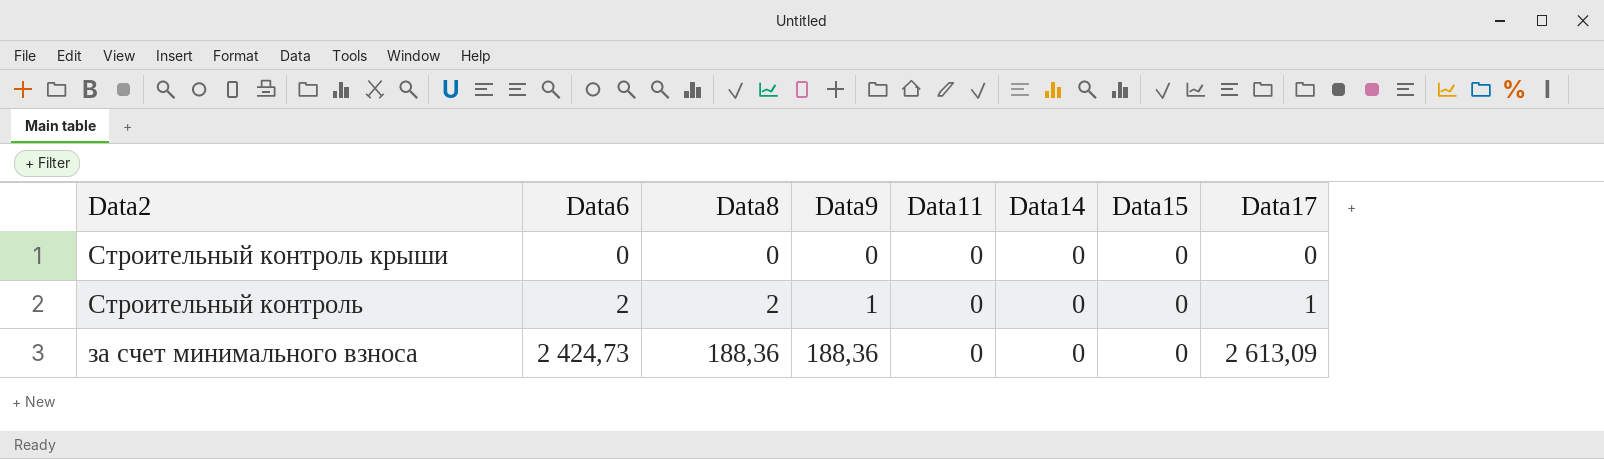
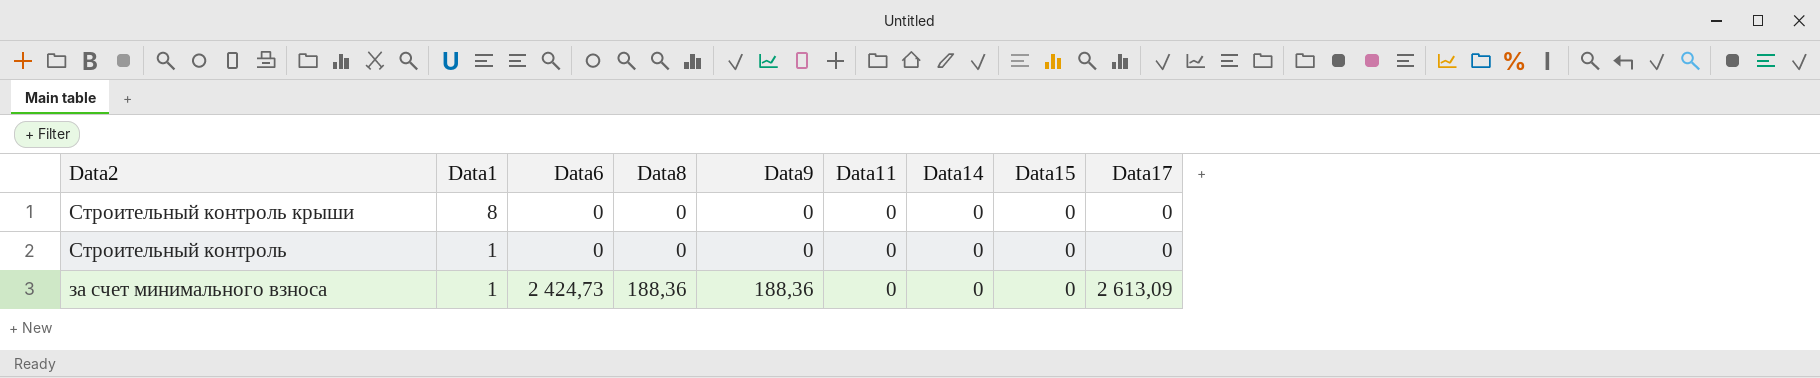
column Data1 | position: none -> 2
Строительный контроль | Data6: 2 -> 0
Строительный контроль | Data8: 2 -> 0
Строительный контроль | Data9: 1 -> 0
Строительный контроль | Data17: 1 -> 0

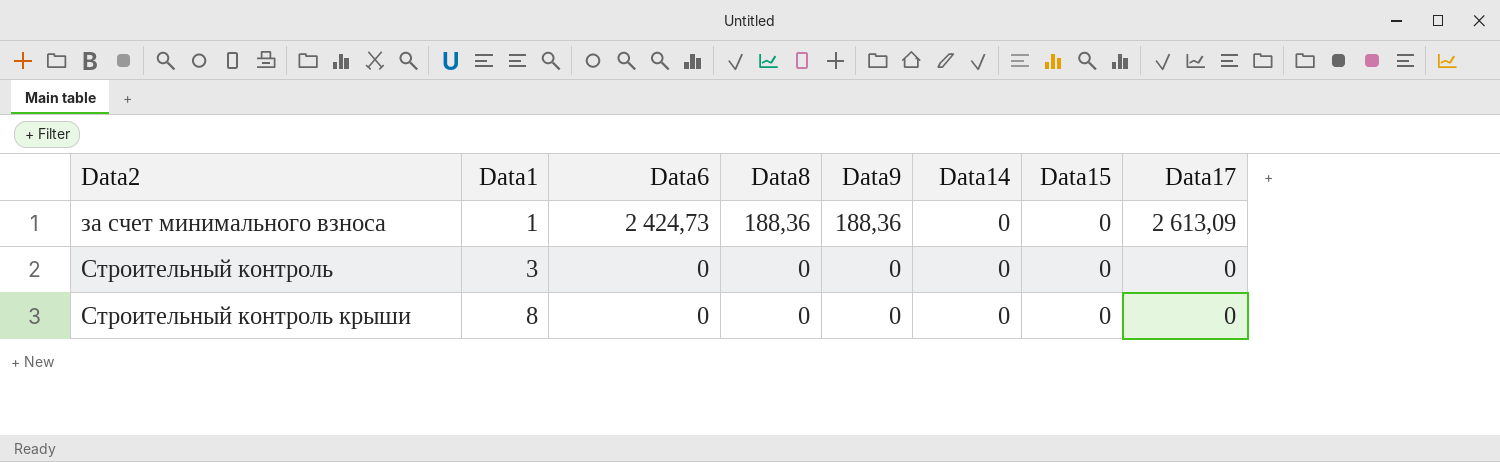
row order: Data2 descending -> Data2 ascending
column Data11 | position: 6 -> none
Строительный контроль | Data1: 1 -> 3

